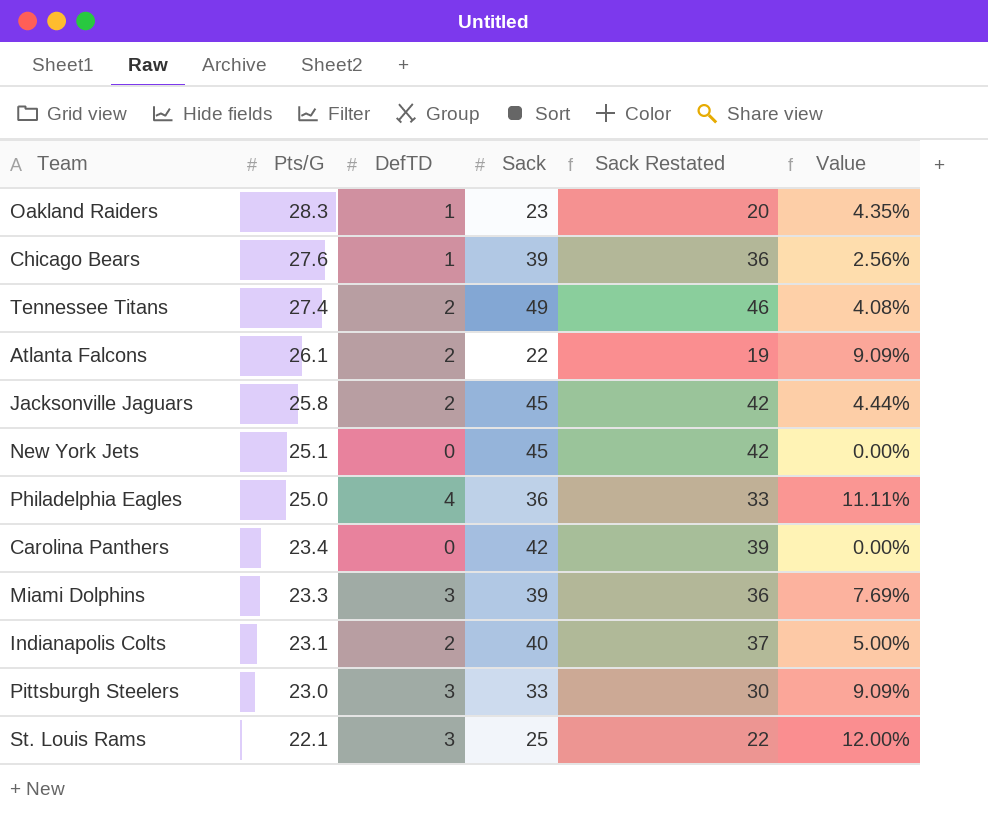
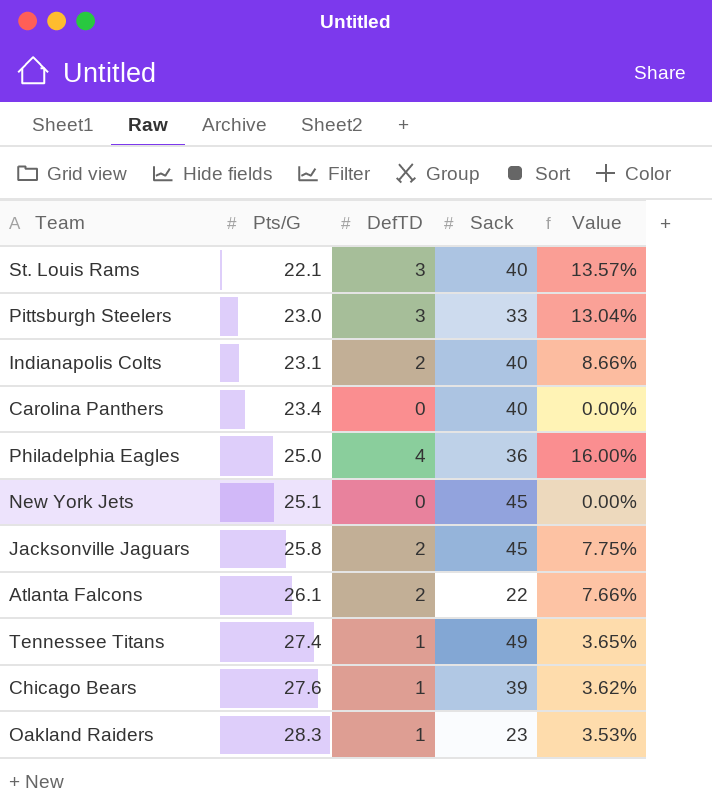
row order: Pts/G descending -> Pts/G ascending
column Sack Restated | formula: [Sack] - 3 -> none
column Value | formula: [DefTD] / [Sack] -> [DefTD] / [Pts/G]
row Miami Dolphins: 23.3 | 3 | 39 | 36 | 7.69% -> none
St. Louis Rams | Sack: 25 -> 40
Carolina Panthers | Sack: 42 -> 40
Tennessee Titans | DefTD: 2 -> 1

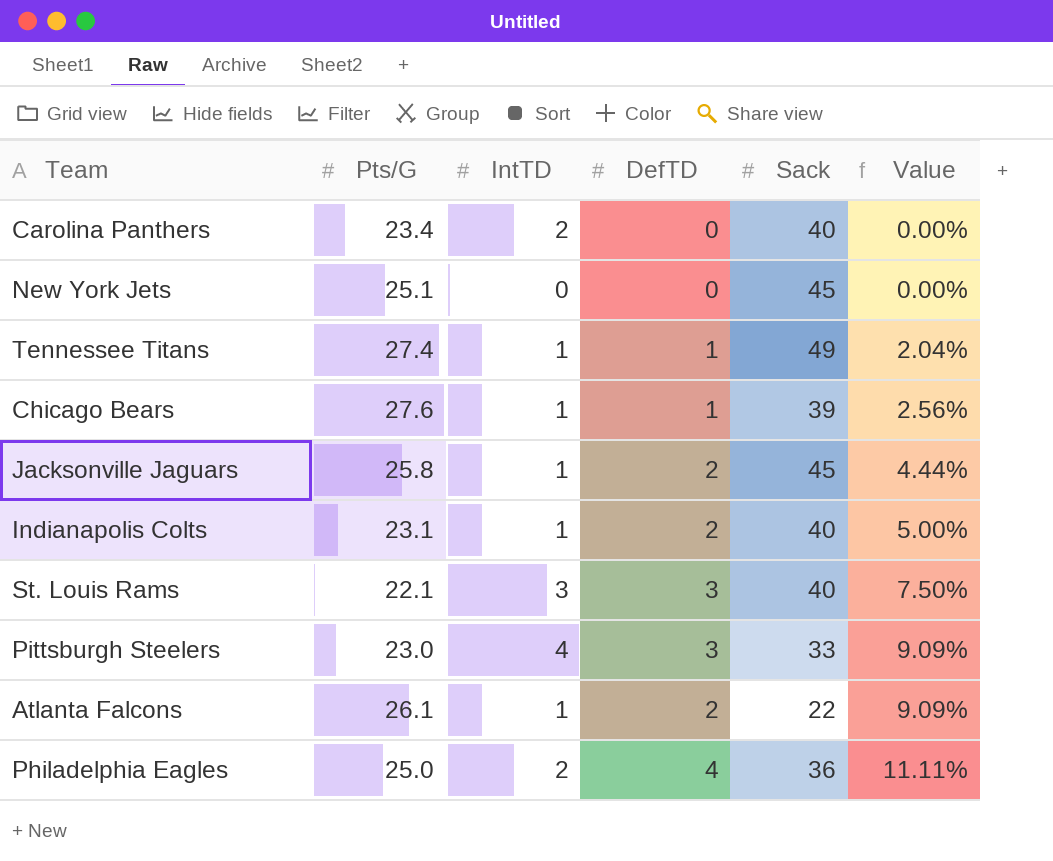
row order: Pts/G ascending -> Value ascending
column IntTD | position: none -> 3
column Value | formula: [DefTD] / [Pts/G] -> [DefTD] / [Sack]
row Oakland Raiders: 28.3 | 1 | 23 | 3.53% -> none

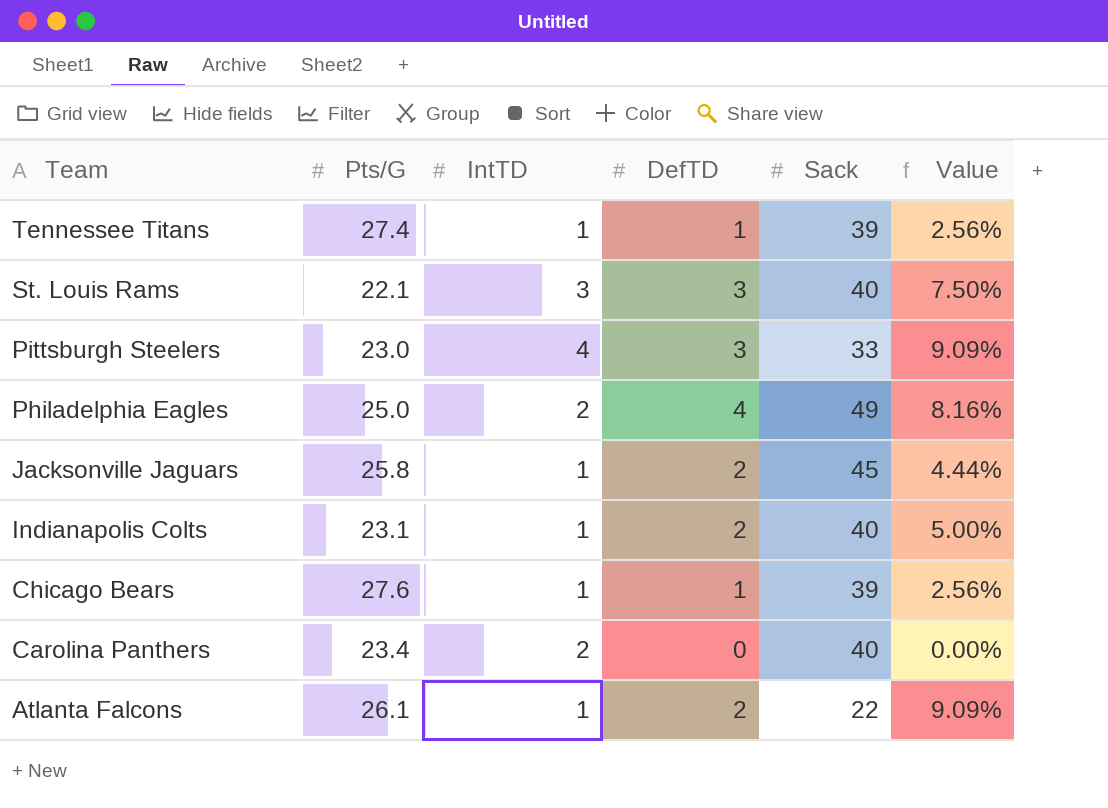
row order: Value ascending -> Team descending
row New York Jets: 25.1 | 0 | 0 | 45 | 0.00% -> none
Tennessee Titans | Sack: 49 -> 39
Tennessee Titans | Value: 2.04% -> 2.56%
Philadelphia Eagles | Sack: 36 -> 49
Philadelphia Eagles | Value: 11.11% -> 8.16%

